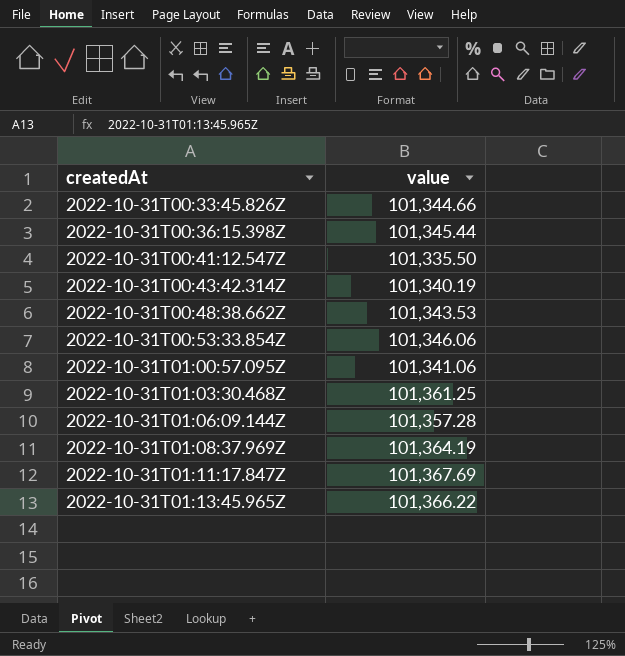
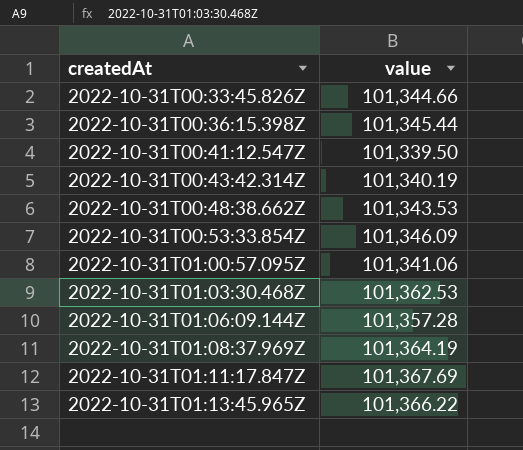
2022-10-31T00:41:12.547Z | value: 101,335.50 -> 101,339.50
2022-10-31T00:53:33.854Z | value: 101,346.06 -> 101,346.09
2022-10-31T01:03:30.468Z | value: 101,361.25 -> 101,362.53

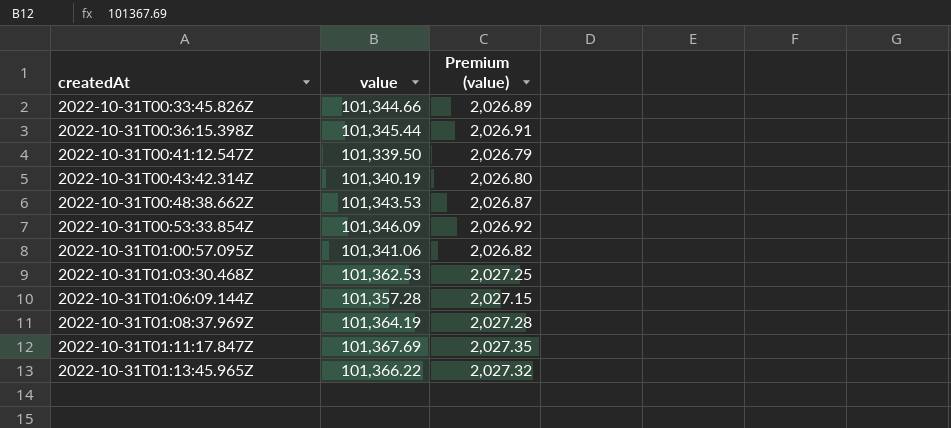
column Premium (value) | formula: none -> [value] * 0.02

